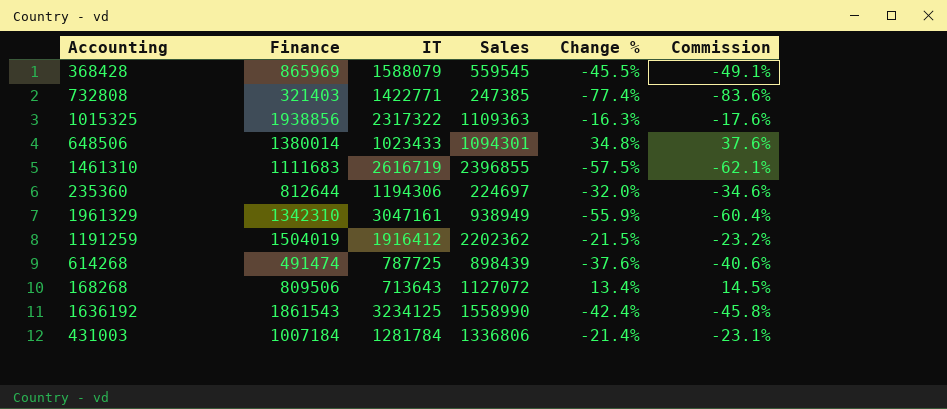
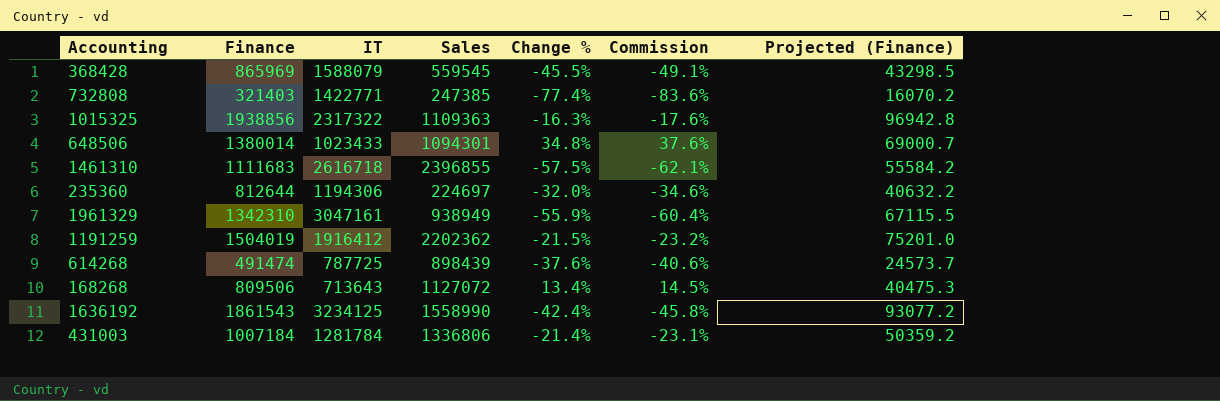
column Projected (Finance) | formula: none -> [Finance] * 0.05
1461310 | IT: 2616719 -> 2616718

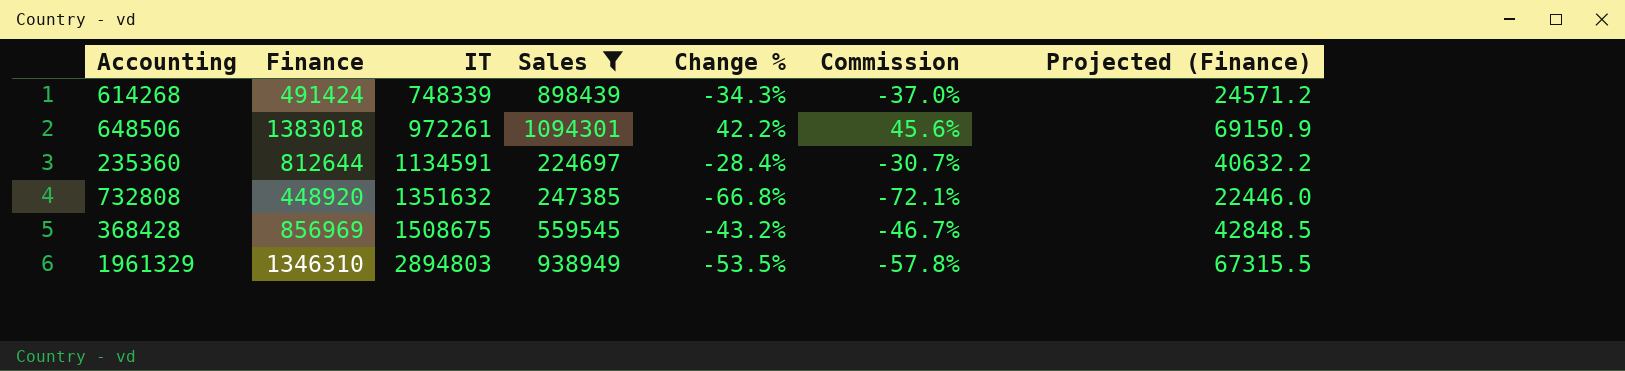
filter: none -> Sales <= 1094301
row order: none -> IT ascending
614268 | Finance: 491474 -> 491424
614268 | IT: 787725 -> 748339
614268 | Change %: -37.6% -> -34.3%
614268 | Commission: -40.6% -> -37.0%
614268 | Projected (Finance): 24573.7 -> 24571.2
648506 | Finance: 1380014 -> 1383018
648506 | IT: 1023433 -> 972261
648506 | Change %: 34.8% -> 42.2%
648506 | Commission: 37.6% -> 45.6%
648506 | Projected (Finance): 69000.7 -> 69150.9
235360 | IT: 1194306 -> 1134591
235360 | Change %: -32.0% -> -28.4%
235360 | Commission: -34.6% -> -30.7%
732808 | Finance: 321403 -> 448920
732808 | IT: 1422771 -> 1351632
732808 | Change %: -77.4% -> -66.8%
732808 | Commission: -83.6% -> -72.1%
732808 | Projected (Finance): 16070.2 -> 22446.0
368428 | Finance: 865969 -> 856969
368428 | IT: 1588079 -> 1508675
368428 | Change %: -45.5% -> -43.2%
368428 | Commission: -49.1% -> -46.7%
368428 | Projected (Finance): 43298.5 -> 42848.5
1961329 | Finance: 1342310 -> 1346310
1961329 | IT: 3047161 -> 2894803
1961329 | Change %: -55.9% -> -53.5%
1961329 | Commission: -60.4% -> -57.8%
1961329 | Projected (Finance): 67115.5 -> 67315.5

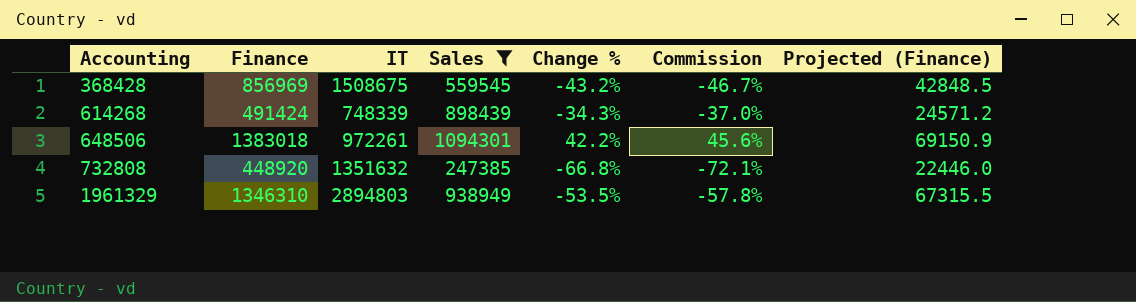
row order: IT ascending -> Accounting ascending
row 235360: 812644 | 1134591 | 224697 | -28.4% | -30.7% | 40632.2 -> none

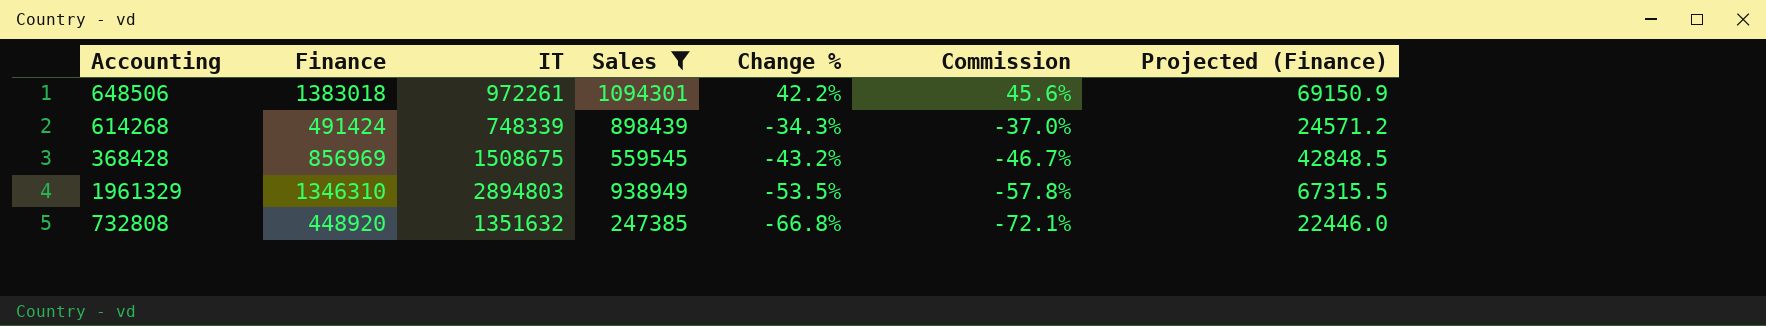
row order: Accounting ascending -> Change % descending

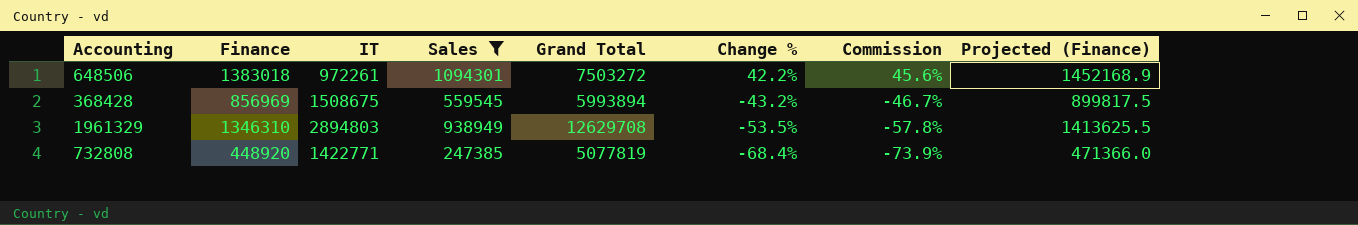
column Grand Total | position: none -> 5
column Projected (Finance) | formula: [Finance] * 0.05 -> [Finance] * 1.05
row 614268: 491424 | 748339 | 898439 | -34.3% | -37.0% | 24571.2 -> none
732808 | IT: 1351632 -> 1422771
732808 | Change %: -66.8% -> -68.4%
732808 | Commission: -72.1% -> -73.9%

